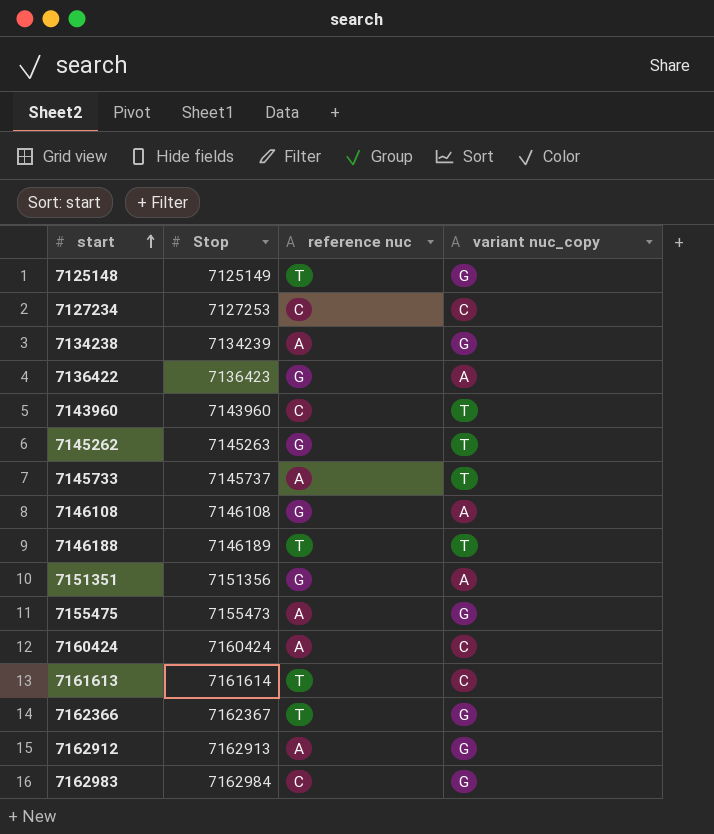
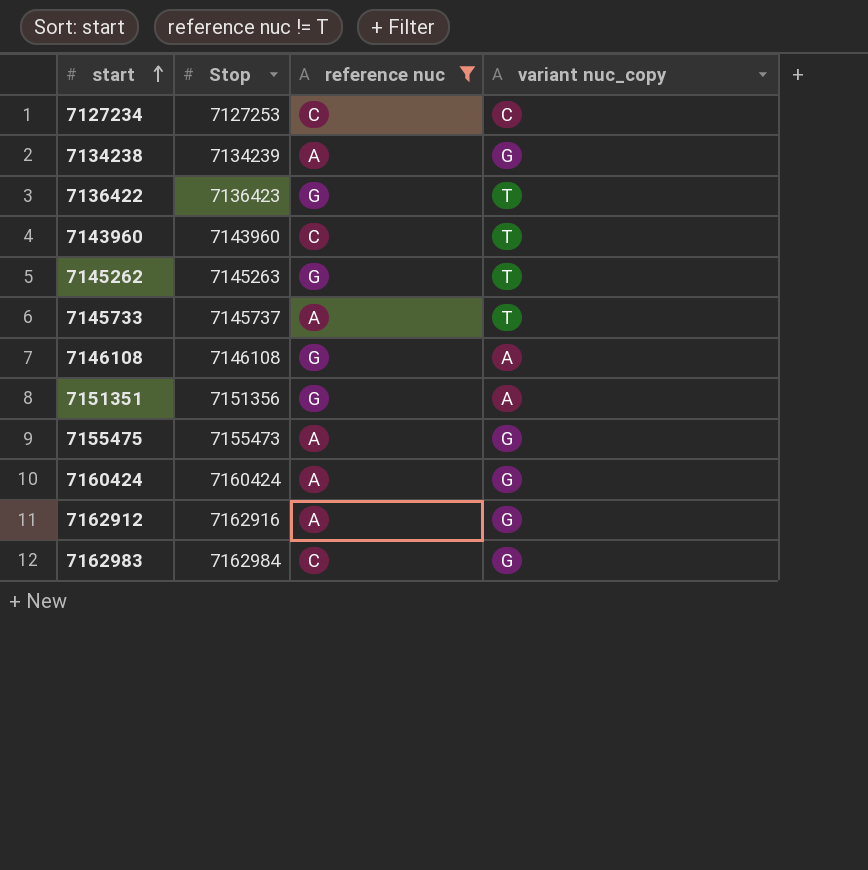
filter: none -> reference nuc != T
7136422 | variant nuc_copy: A -> T
7160424 | variant nuc_copy: C -> G
7162912 | Stop: 7162913 -> 7162916

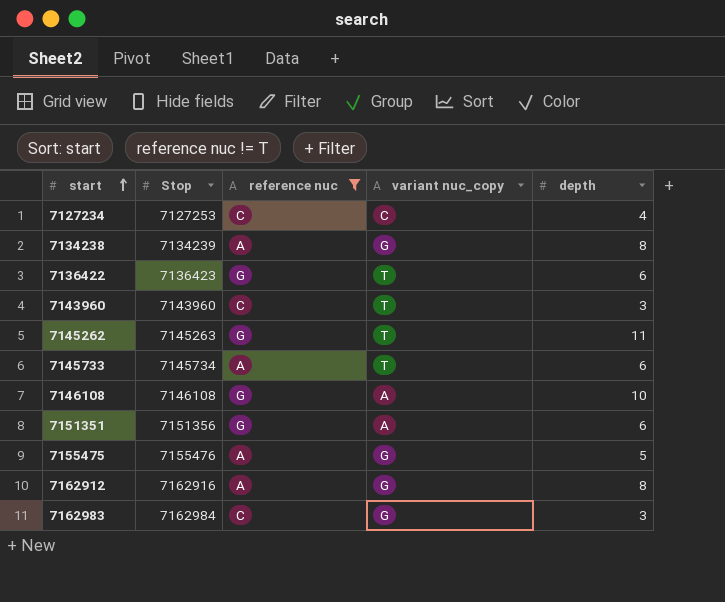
column depth | position: none -> 5
row 7160424: 7160424 | A | G -> none
7145733 | Stop: 7145737 -> 7145734
7155475 | Stop: 7155473 -> 7155476

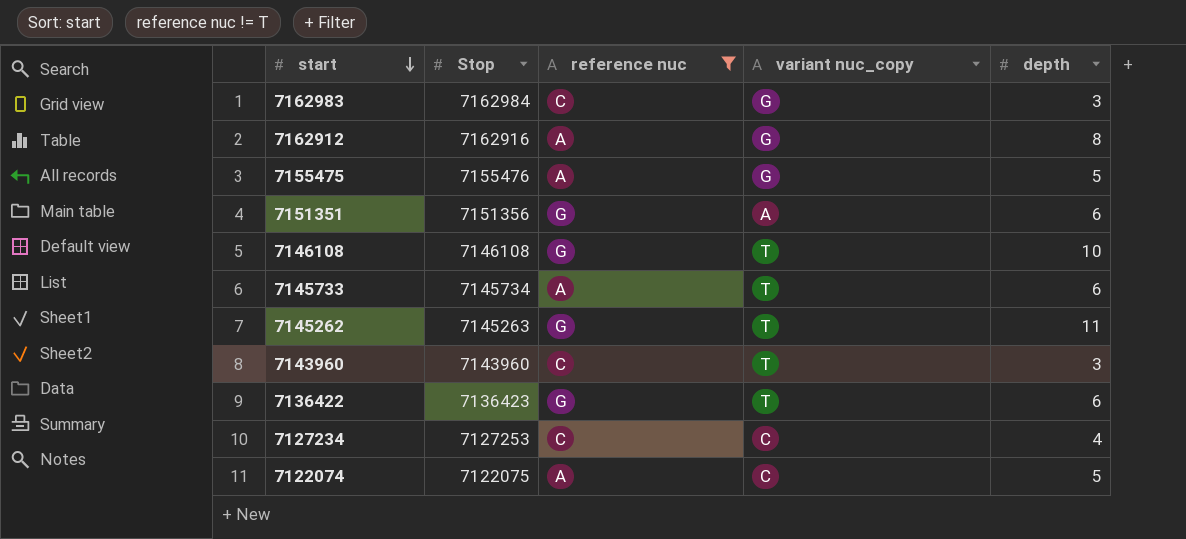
row order: start ascending -> start descending
row 7134238: 7134239 | A | G | 8 -> none
7146108 | variant nuc_copy: A -> T
row 7122074: none -> 7122075 | A | C | 5

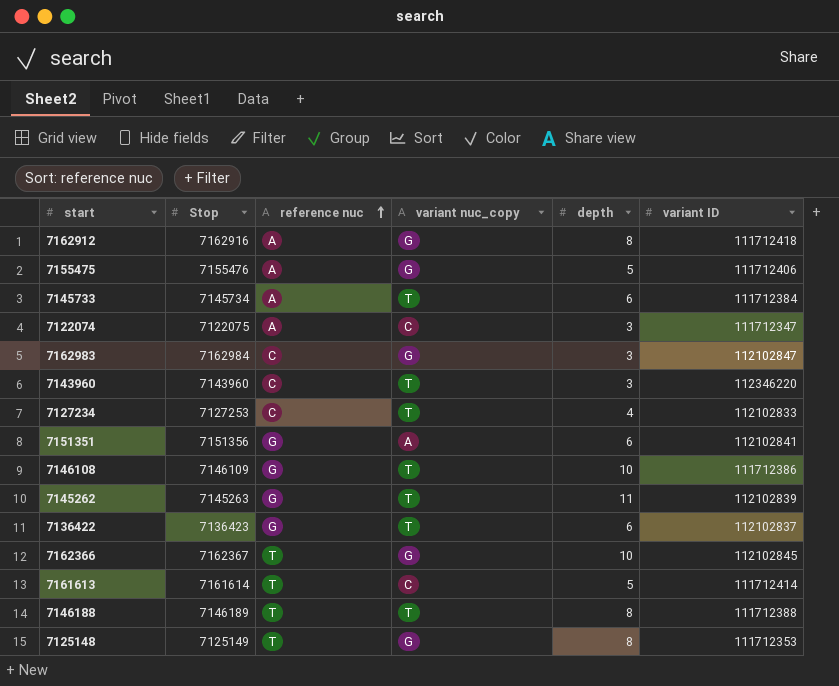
filter: reference nuc != T -> none
row order: start descending -> reference nuc ascending
column variant ID | position: none -> 6
7122074 | depth: 5 -> 3
7127234 | variant nuc_copy: C -> T
7146108 | Stop: 7146108 -> 7146109

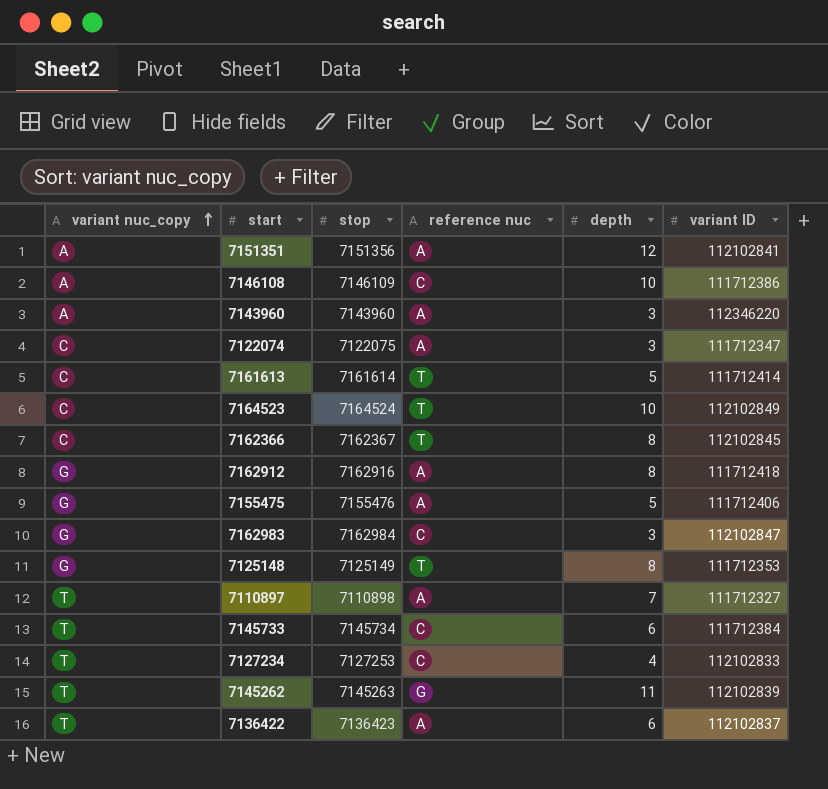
row order: reference nuc ascending -> variant nuc_copy ascending
column variant nuc_copy | position: 4 -> 1
column name: Stop -> stop
row 7146188: 7146189 | T | T | 8 | 111712388 -> none
7151351 | reference nuc: G -> A
7151351 | depth: 6 -> 12
7146108 | variant nuc_copy: T -> A
7146108 | reference nuc: G -> C
7143960 | variant nuc_copy: T -> A
7143960 | reference nuc: C -> A
row 7164523: none -> C | 7164524 | T | 10 | 112102849
7162366 | variant nuc_copy: G -> C
7162366 | depth: 10 -> 8
row 7110897: none -> T | 7110898 | A | 7 | 111712327
7145733 | reference nuc: A -> C
7136422 | reference nuc: G -> A

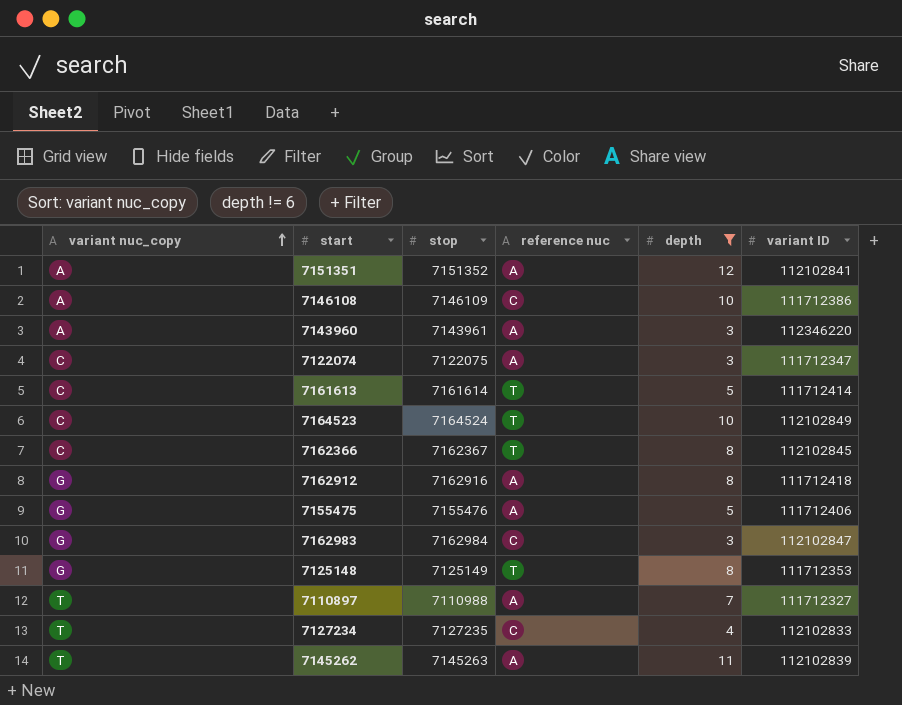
filter: none -> depth != 6
7151351 | stop: 7151356 -> 7151352
7143960 | stop: 7143960 -> 7143961
7110897 | stop: 7110898 -> 7110988
7127234 | stop: 7127253 -> 7127235
7145262 | reference nuc: G -> A

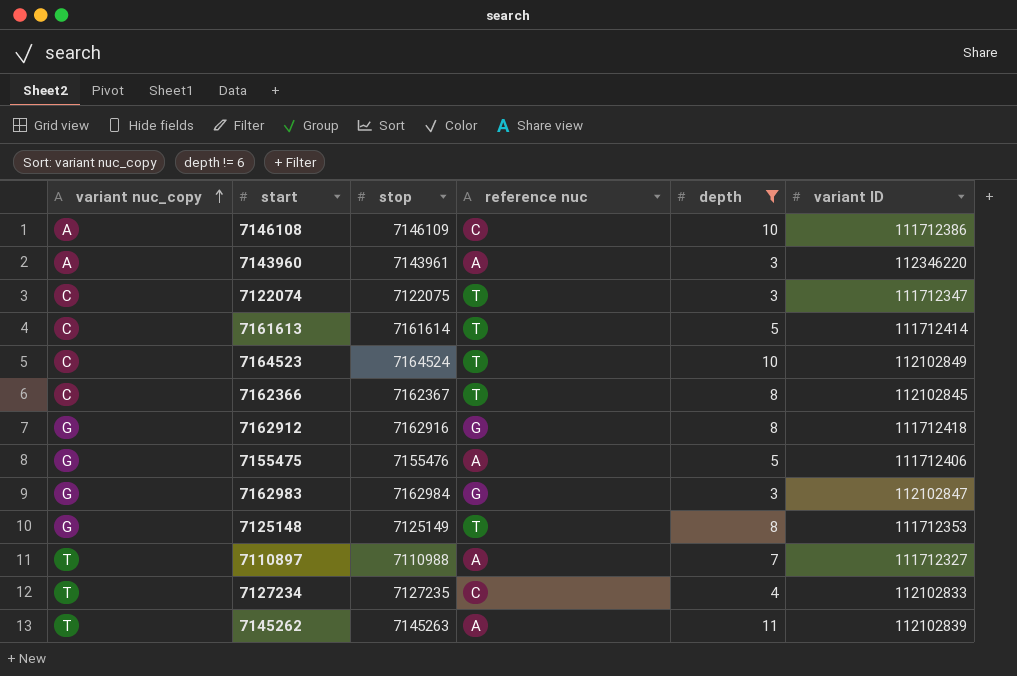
row 7151351: A | 7151352 | A | 12 | 112102841 -> none
7122074 | reference nuc: A -> T
7162912 | reference nuc: A -> G
7162983 | reference nuc: C -> G

